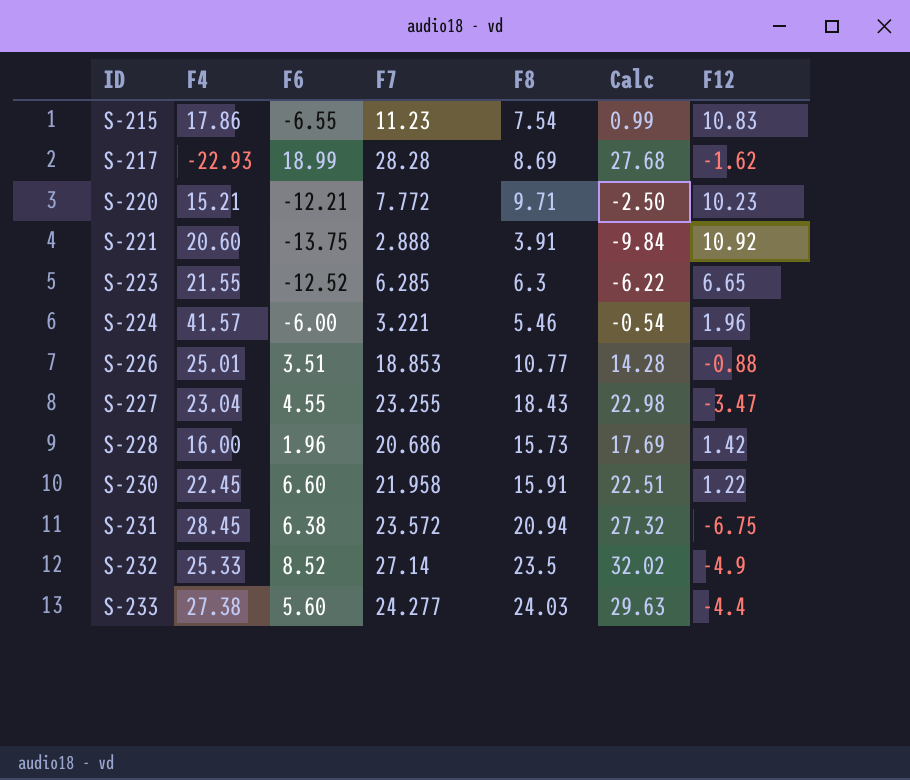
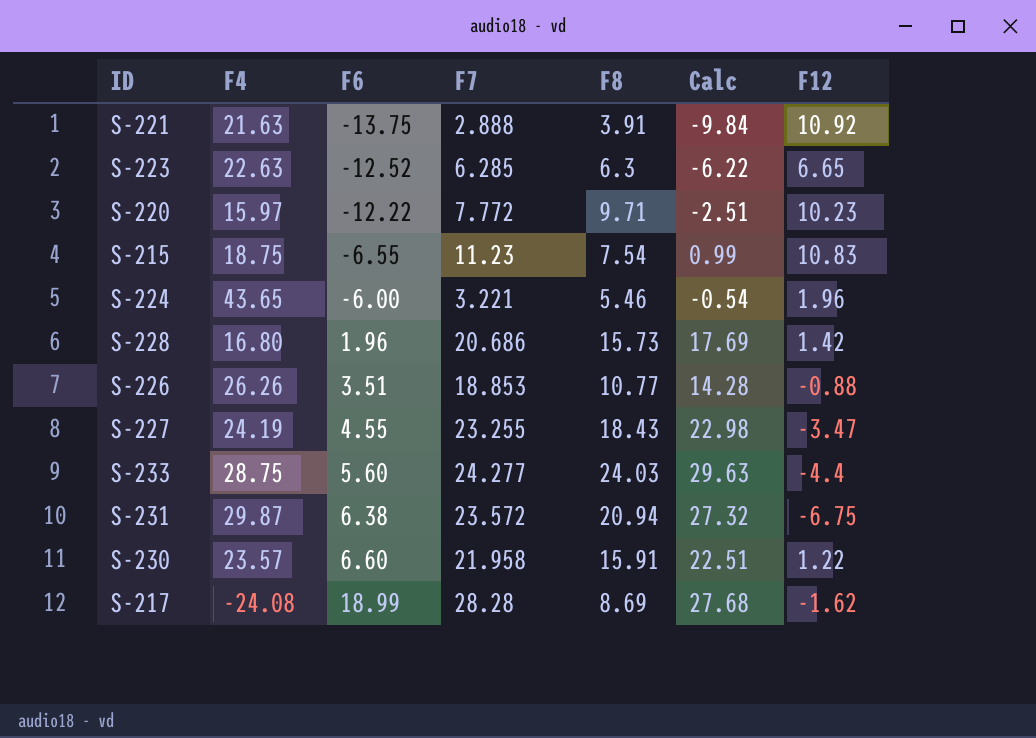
row order: ID ascending -> F6 ascending
row S-232: 25.33 | 8.52 | 27.14 | 23.5 | 32.02 | -4.9 -> none
S-221 | F4: 20.60 -> 21.63
S-223 | F4: 21.55 -> 22.63
S-220 | F4: 15.21 -> 15.97
S-220 | F6: -12.21 -> -12.22
S-220 | Calc: -2.50 -> -2.51
S-215 | F4: 17.86 -> 18.75
S-224 | F4: 41.57 -> 43.65
S-228 | F4: 16.00 -> 16.80
S-226 | F4: 25.01 -> 26.26
S-227 | F4: 23.04 -> 24.19
S-233 | F4: 27.38 -> 28.75
S-231 | F4: 28.45 -> 29.87
S-230 | F4: 22.45 -> 23.57
S-217 | F4: -22.93 -> -24.08

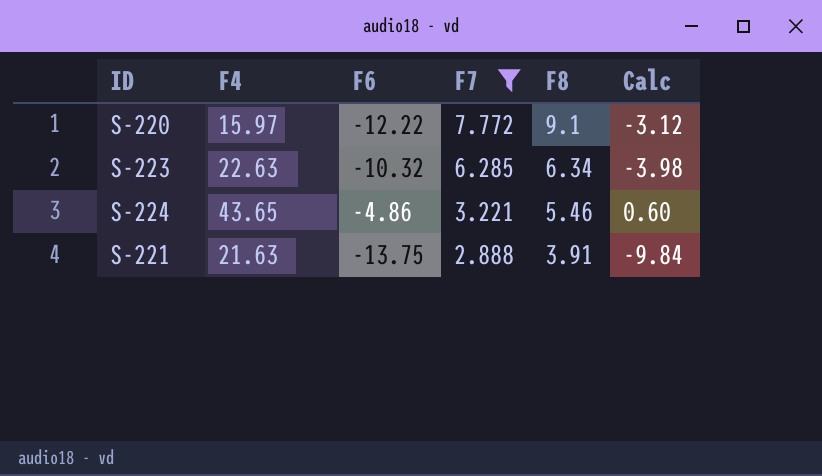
filter: none -> F7 <= 7.772
row order: F6 ascending -> F7 descending
column F12 | position: 7 -> none
S-220 | F8: 9.71 -> 9.1
S-220 | Calc: -2.51 -> -3.12
S-223 | F6: -12.52 -> -10.32
S-223 | F8: 6.3 -> 6.34
S-223 | Calc: -6.22 -> -3.98
S-224 | F6: -6.00 -> -4.86
S-224 | Calc: -0.54 -> 0.60

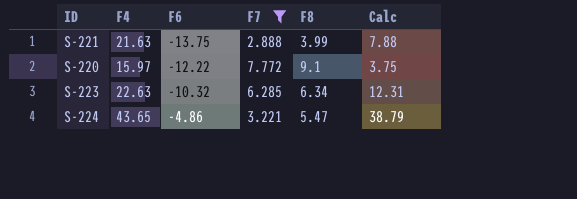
row order: F7 descending -> F6 ascending
column Calc | formula: [F6] + [F8] -> [F4] + [F6]
S-221 | F8: 3.91 -> 3.99
S-224 | F8: 5.46 -> 5.47

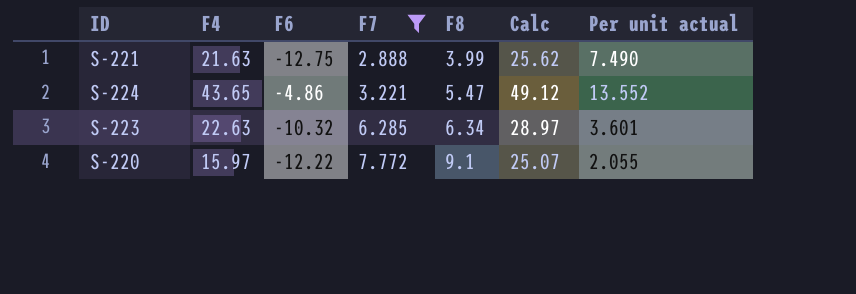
row order: F6 ascending -> F7 ascending
column Calc | formula: [F4] + [F6] -> [F4] + [F8]
column Per unit actual | formula: none -> [F4] / [F7]
S-221 | F6: -13.75 -> -12.75

